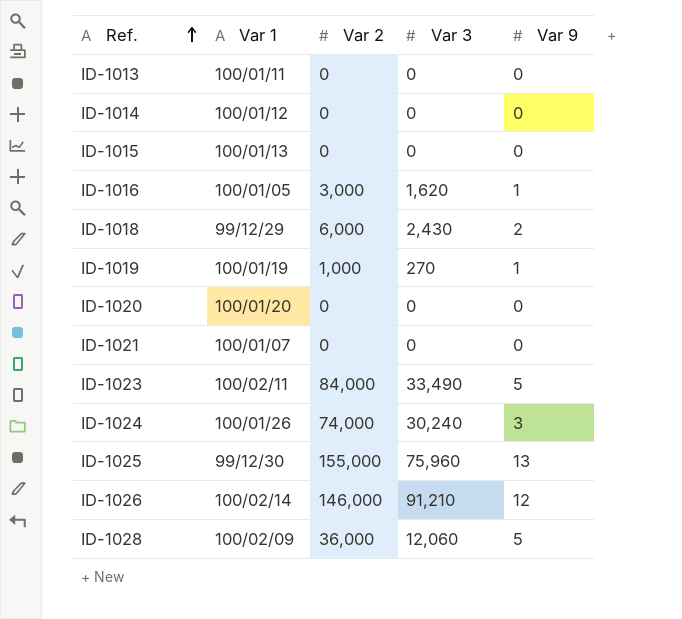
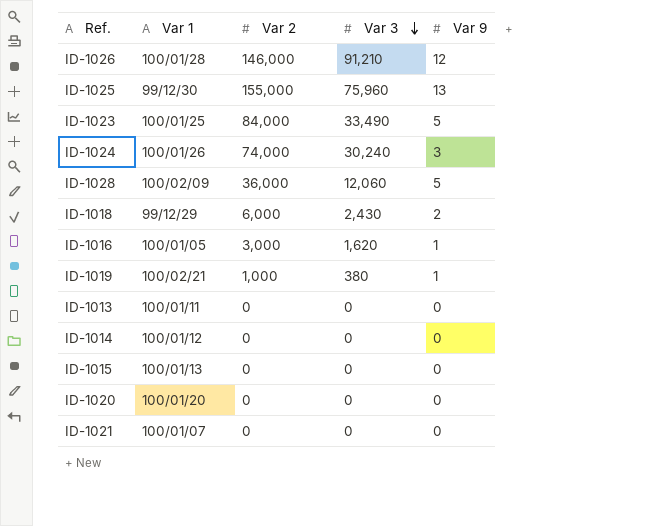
row order: Ref. ascending -> Var 3 descending
ID-1026 | Var 1: 100/02/14 -> 100/01/28
ID-1023 | Var 1: 100/02/11 -> 100/01/25
ID-1019 | Var 1: 100/01/19 -> 100/02/21
ID-1019 | Var 3: 270 -> 380

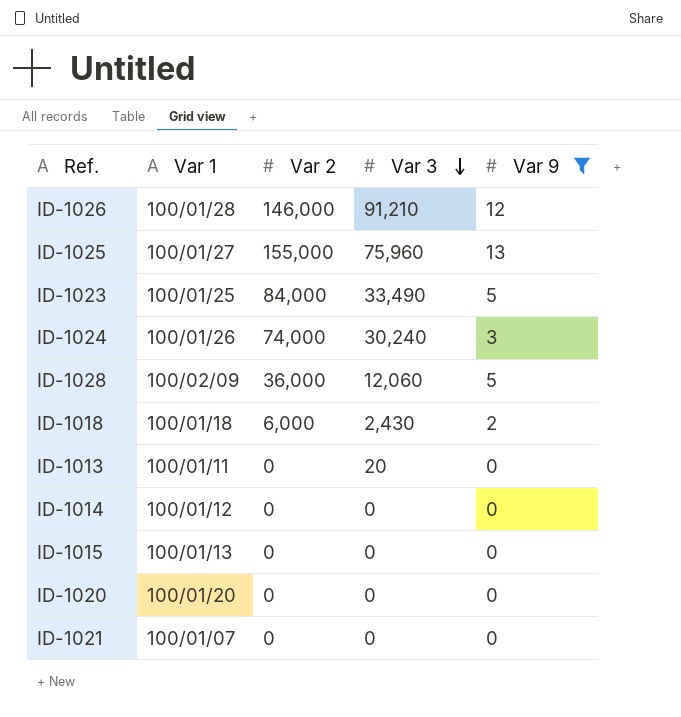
filter: none -> Var 9 != 1
ID-1025 | Var 1: 99/12/30 -> 100/01/27
ID-1018 | Var 1: 99/12/29 -> 100/01/18
ID-1013 | Var 3: 0 -> 20

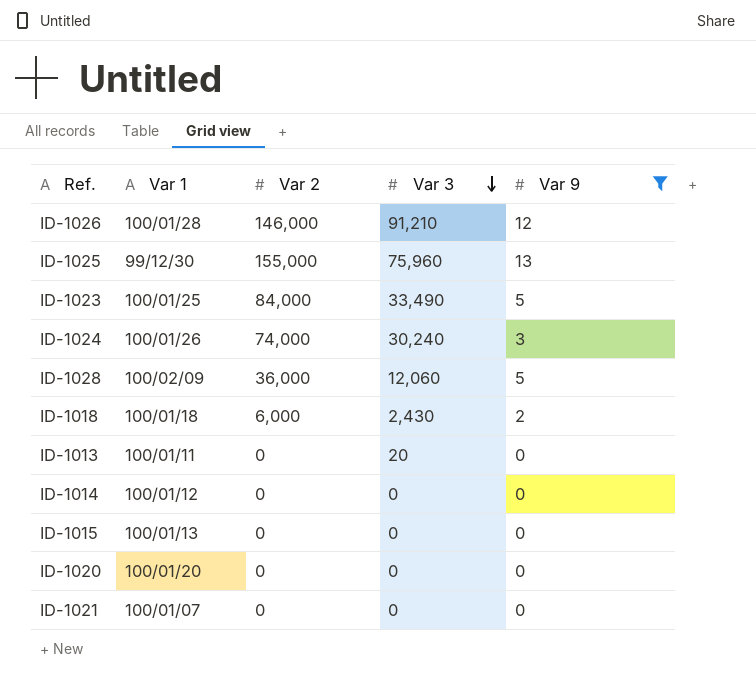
ID-1025 | Var 1: 100/01/27 -> 99/12/30

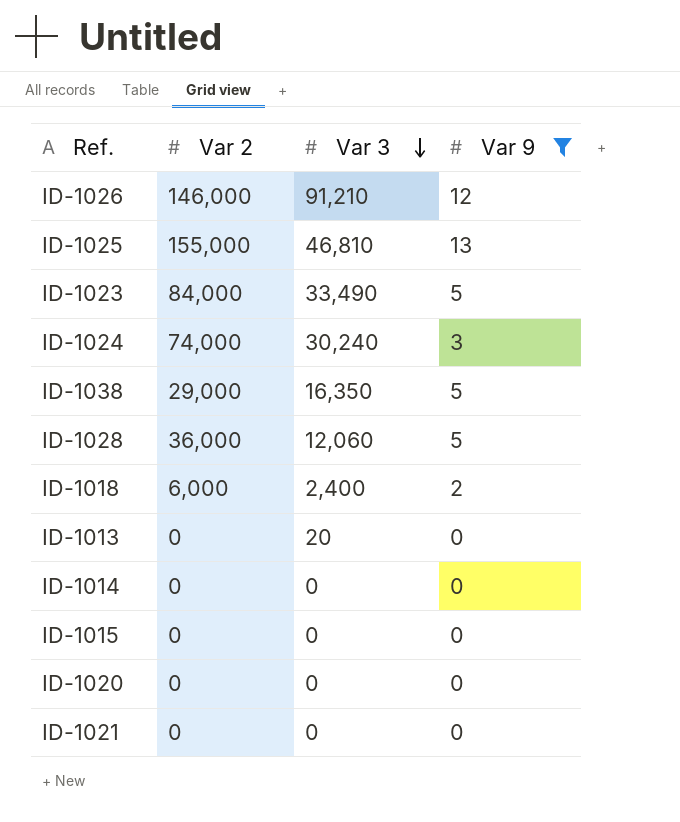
column Var 1 | position: 2 -> none
ID-1025 | Var 3: 75,960 -> 46,810
row ID-1038: none -> 29,000 | 16,350 | 5
ID-1018 | Var 3: 2,430 -> 2,400

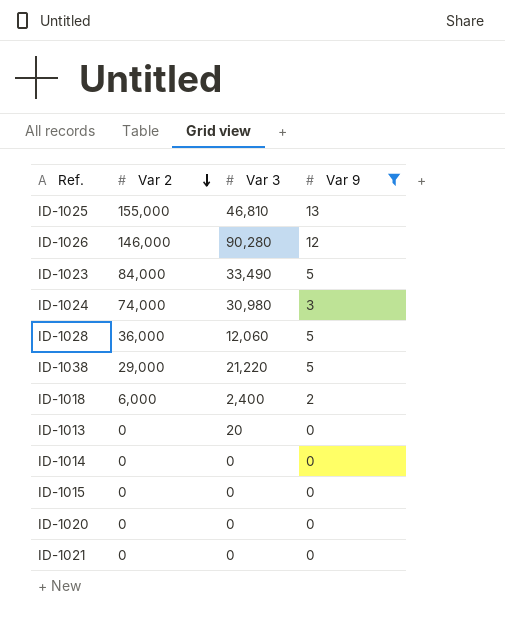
row order: Var 3 descending -> Var 2 descending
ID-1026 | Var 3: 91,210 -> 90,280
ID-1024 | Var 3: 30,240 -> 30,980
ID-1038 | Var 3: 16,350 -> 21,220

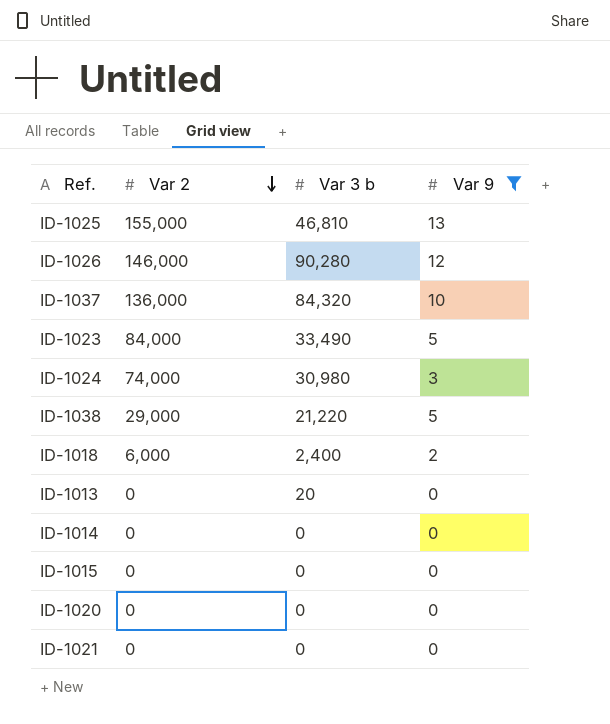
column name: Var 3 -> Var 3 b
row ID-1028: 36,000 | 12,060 | 5 -> none
row ID-1037: none -> 136,000 | 84,320 | 10

